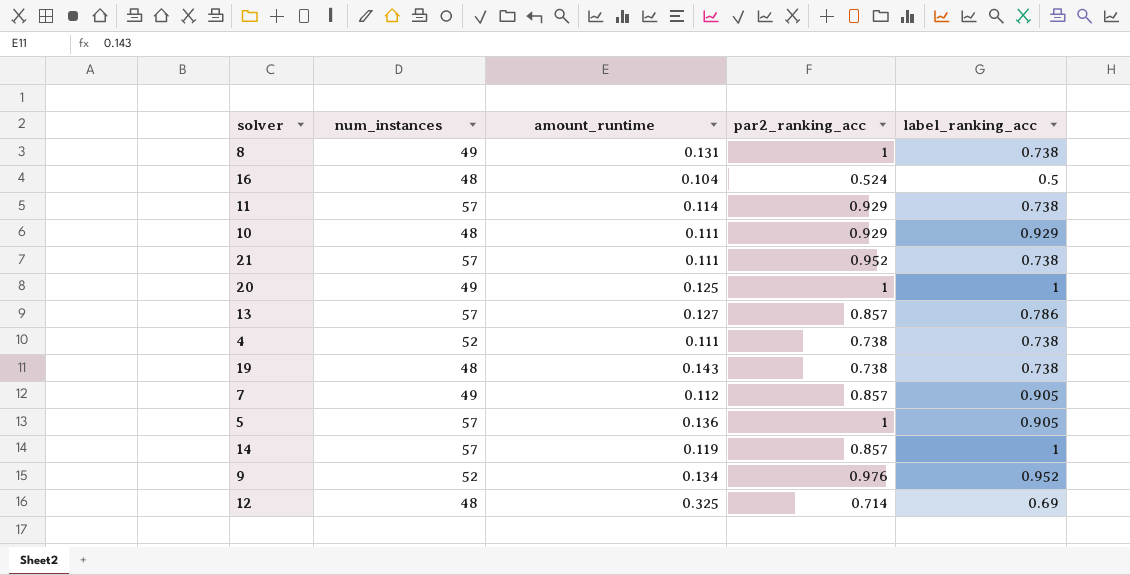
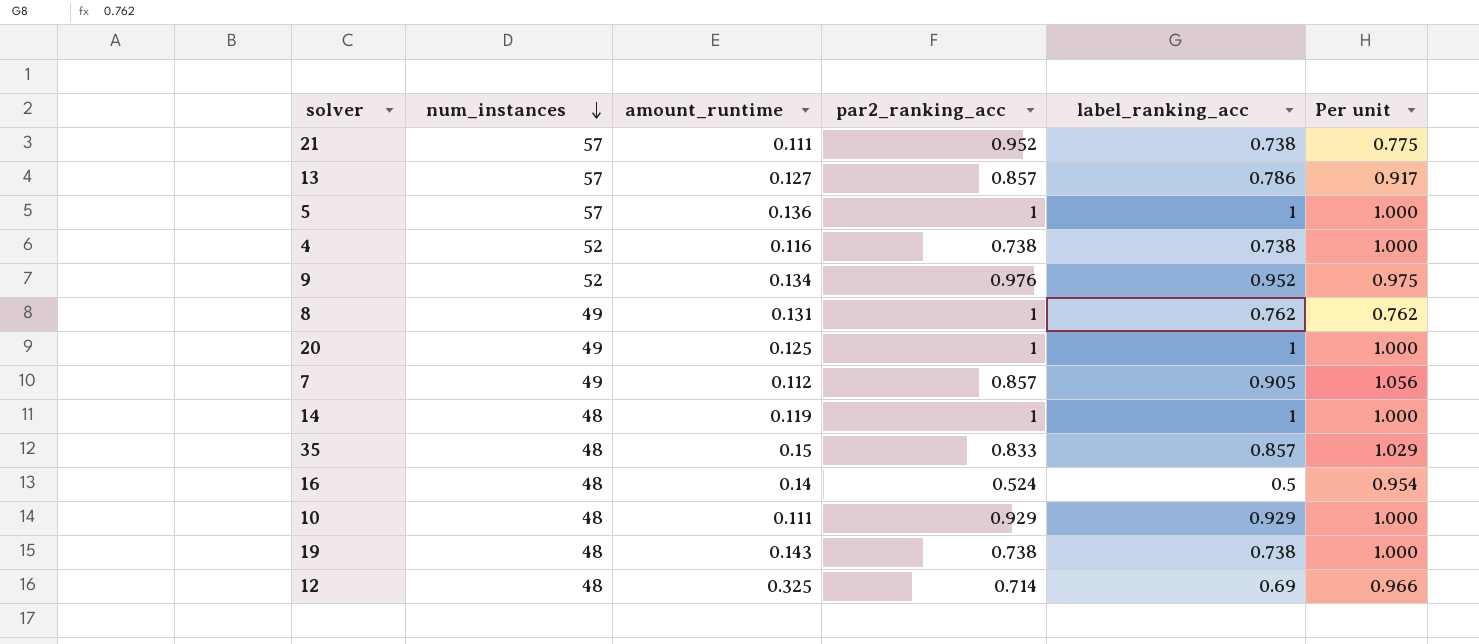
row order: none -> num_instances descending
column Per unit | formula: none -> [label_ranking_acc] / [par2_ranking_acc]
row 11: 57 | 0.114 | 0.929 | 0.738 -> none
5 | label_ranking_acc: 0.905 -> 1
4 | amount_runtime: 0.111 -> 0.116
8 | label_ranking_acc: 0.738 -> 0.762
14 | num_instances: 57 -> 48
14 | par2_ranking_acc: 0.857 -> 1
row 35: none -> 48 | 0.15 | 0.833 | 0.857 | 1.029
16 | amount_runtime: 0.104 -> 0.14

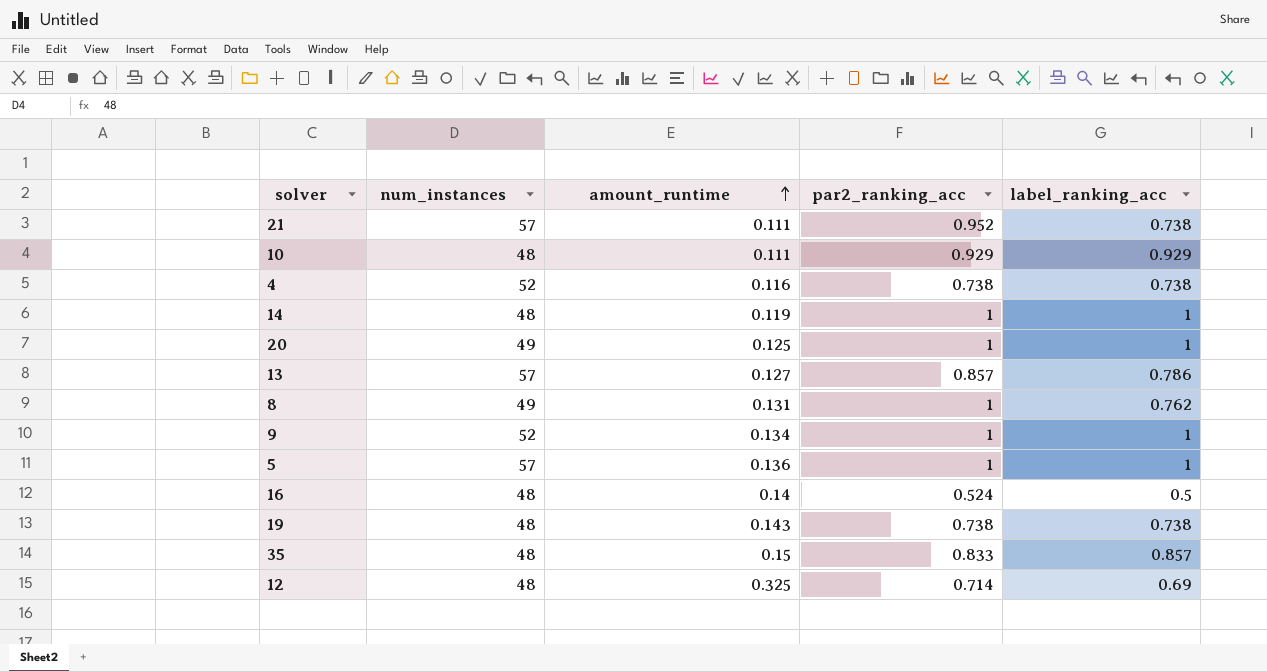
row order: num_instances descending -> amount_runtime ascending
column Per unit | formula: [label_ranking_acc] / [par2_ranking_acc] -> none
row 7: 49 | 0.112 | 0.857 | 0.905 | 1.056 -> none
9 | par2_ranking_acc: 0.976 -> 1
9 | label_ranking_acc: 0.952 -> 1

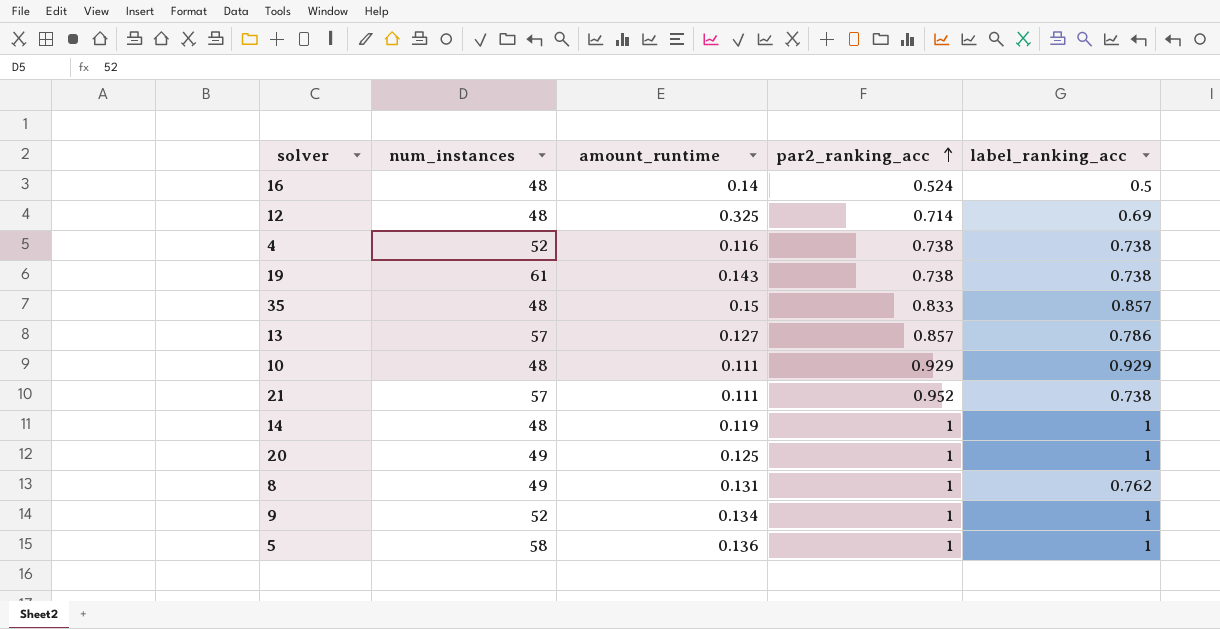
row order: amount_runtime ascending -> par2_ranking_acc ascending
19 | num_instances: 48 -> 61
5 | num_instances: 57 -> 58

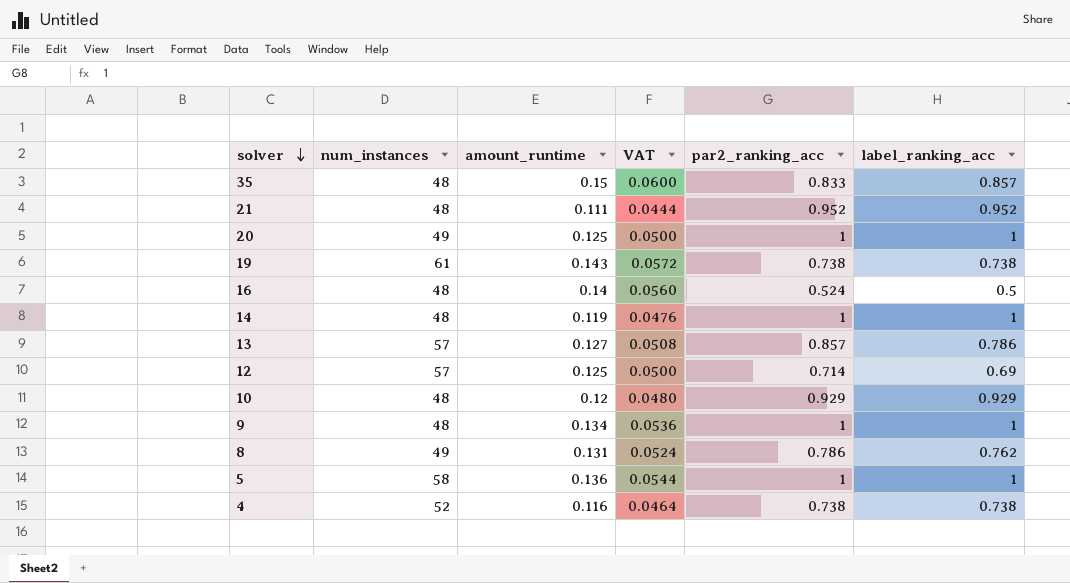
row order: par2_ranking_acc ascending -> solver descending
column VAT | formula: none -> [amount_runtime] * 0.4
21 | num_instances: 57 -> 48
21 | label_ranking_acc: 0.738 -> 0.952
12 | num_instances: 48 -> 57
12 | amount_runtime: 0.325 -> 0.125
10 | amount_runtime: 0.111 -> 0.12
9 | num_instances: 52 -> 48
8 | par2_ranking_acc: 1 -> 0.786

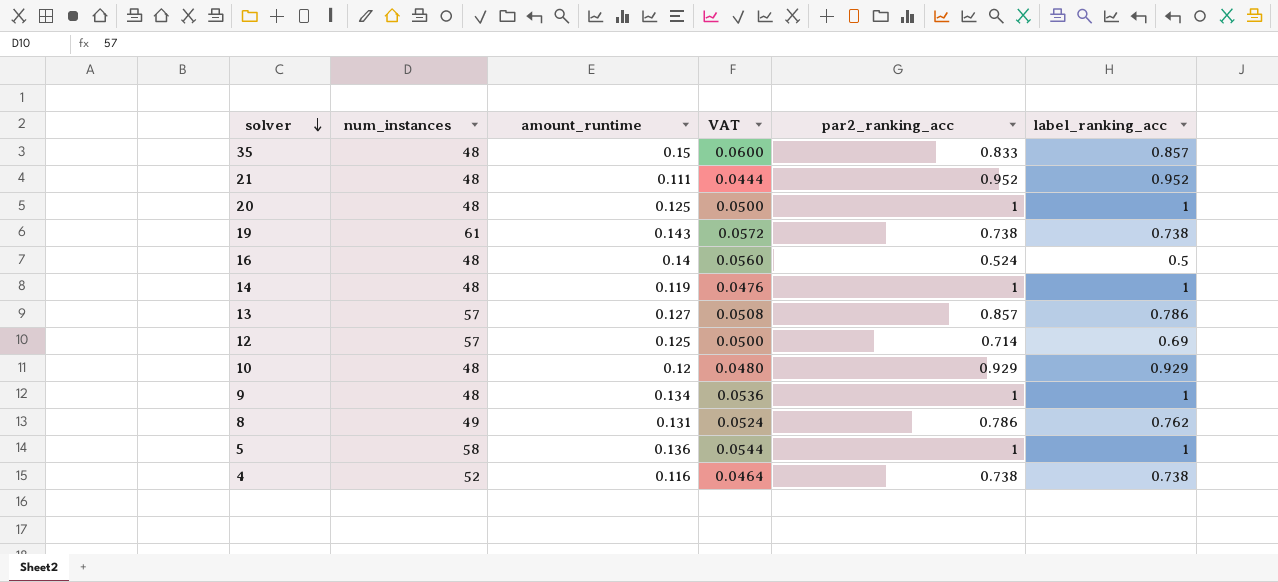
20 | num_instances: 49 -> 48

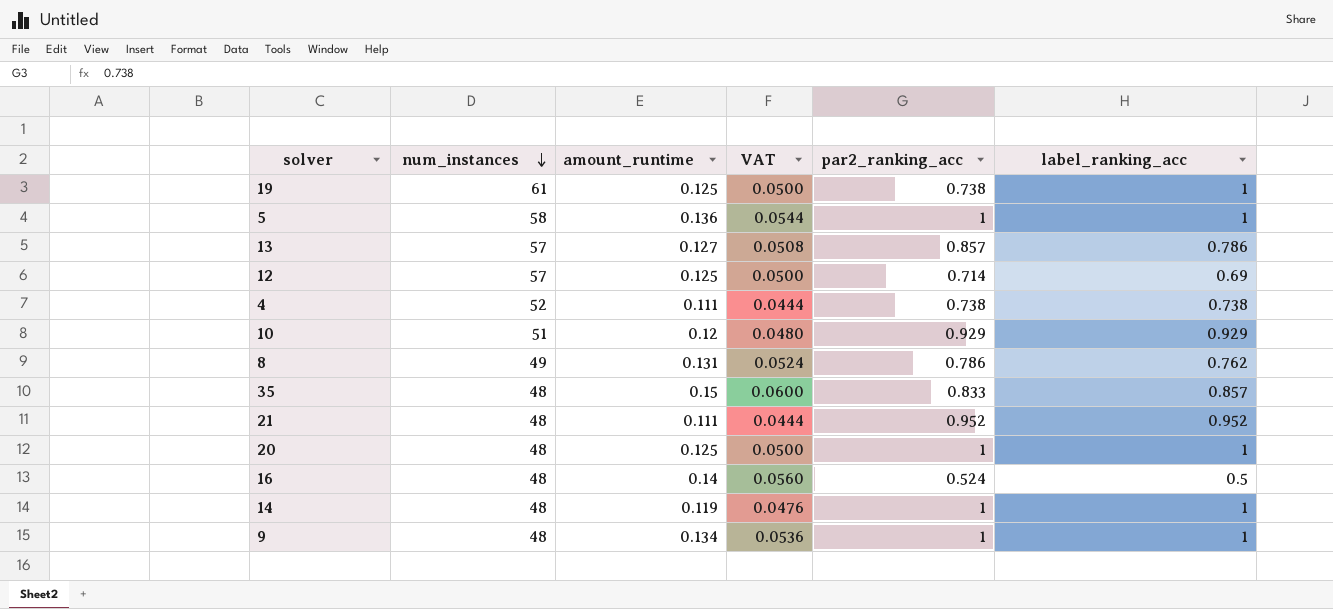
row order: solver descending -> num_instances descending
19 | amount_runtime: 0.143 -> 0.125
19 | VAT: 0.0572 -> 0.0500
19 | label_ranking_acc: 0.738 -> 1
4 | amount_runtime: 0.116 -> 0.111
4 | VAT: 0.0464 -> 0.0444
10 | num_instances: 48 -> 51

